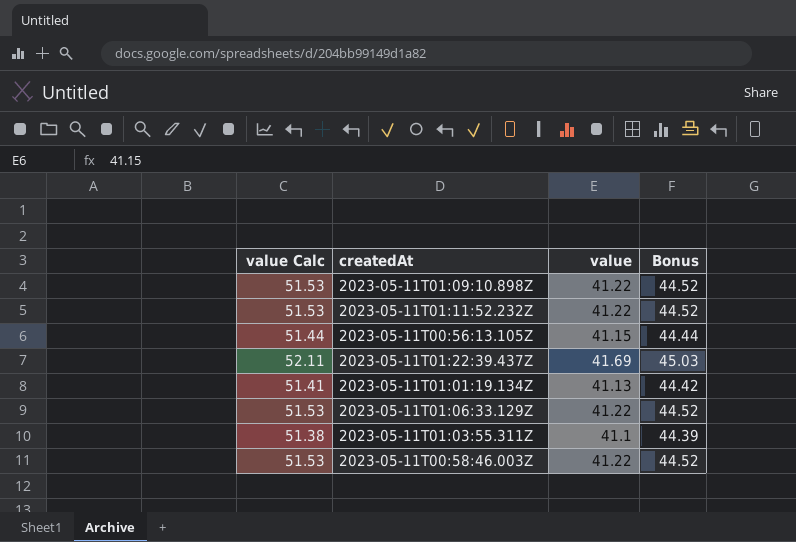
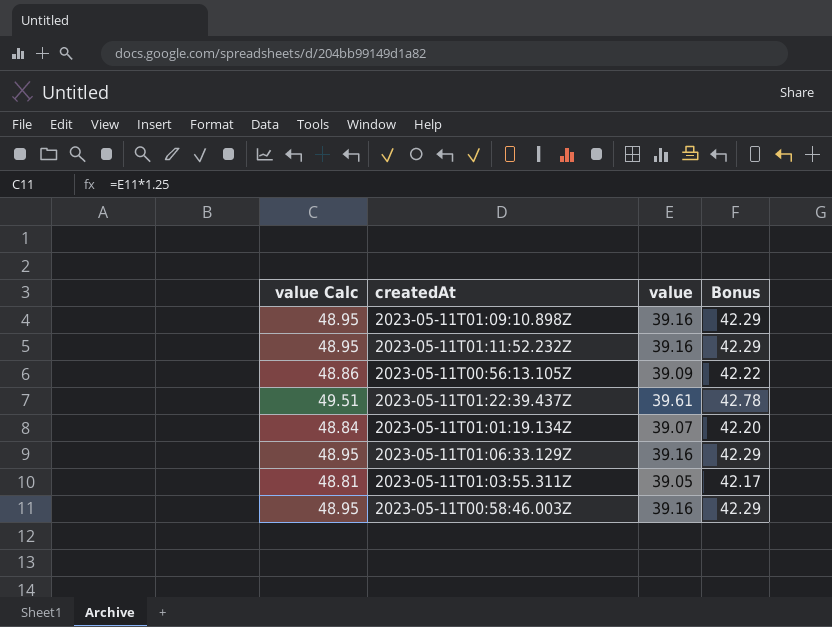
2023-05-11T01:09:10.898Z | value Calc: 51.53 -> 48.95
2023-05-11T01:09:10.898Z | value: 41.22 -> 39.16
2023-05-11T01:09:10.898Z | Bonus: 44.52 -> 42.29
2023-05-11T01:11:52.232Z | value Calc: 51.53 -> 48.95
2023-05-11T01:11:52.232Z | value: 41.22 -> 39.16
2023-05-11T01:11:52.232Z | Bonus: 44.52 -> 42.29
2023-05-11T00:56:13.105Z | value Calc: 51.44 -> 48.86
2023-05-11T00:56:13.105Z | value: 41.15 -> 39.09
2023-05-11T00:56:13.105Z | Bonus: 44.44 -> 42.22
2023-05-11T01:22:39.437Z | value Calc: 52.11 -> 49.51
2023-05-11T01:22:39.437Z | value: 41.69 -> 39.61
2023-05-11T01:22:39.437Z | Bonus: 45.03 -> 42.78
2023-05-11T01:01:19.134Z | value Calc: 51.41 -> 48.84
2023-05-11T01:01:19.134Z | value: 41.13 -> 39.07
2023-05-11T01:01:19.134Z | Bonus: 44.42 -> 42.20
2023-05-11T01:06:33.129Z | value Calc: 51.53 -> 48.95
2023-05-11T01:06:33.129Z | value: 41.22 -> 39.16
2023-05-11T01:06:33.129Z | Bonus: 44.52 -> 42.29
2023-05-11T01:03:55.311Z | value Calc: 51.38 -> 48.81
2023-05-11T01:03:55.311Z | value: 41.1 -> 39.05
2023-05-11T01:03:55.311Z | Bonus: 44.39 -> 42.17
2023-05-11T00:58:46.003Z | value Calc: 51.53 -> 48.95
2023-05-11T00:58:46.003Z | value: 41.22 -> 39.16
2023-05-11T00:58:46.003Z | Bonus: 44.52 -> 42.29

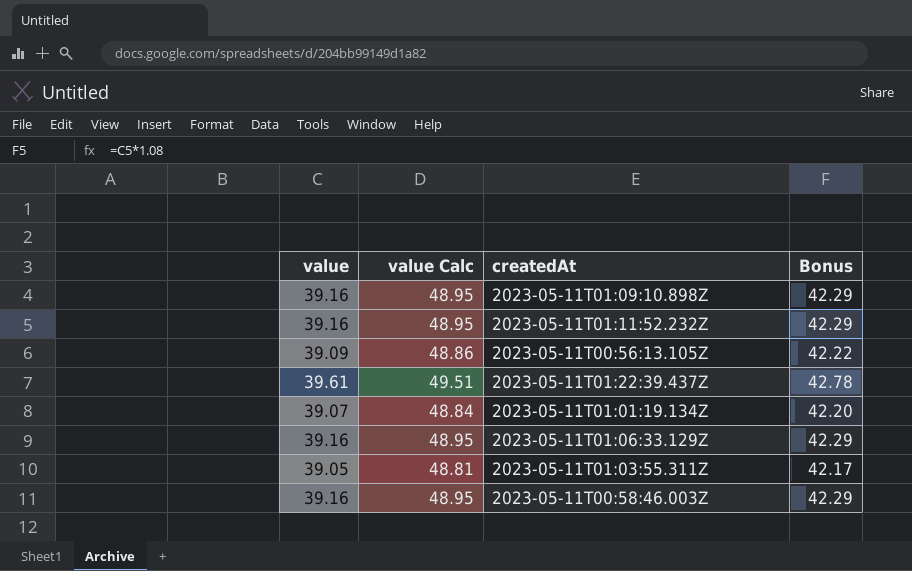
column value | position: 3 -> 1

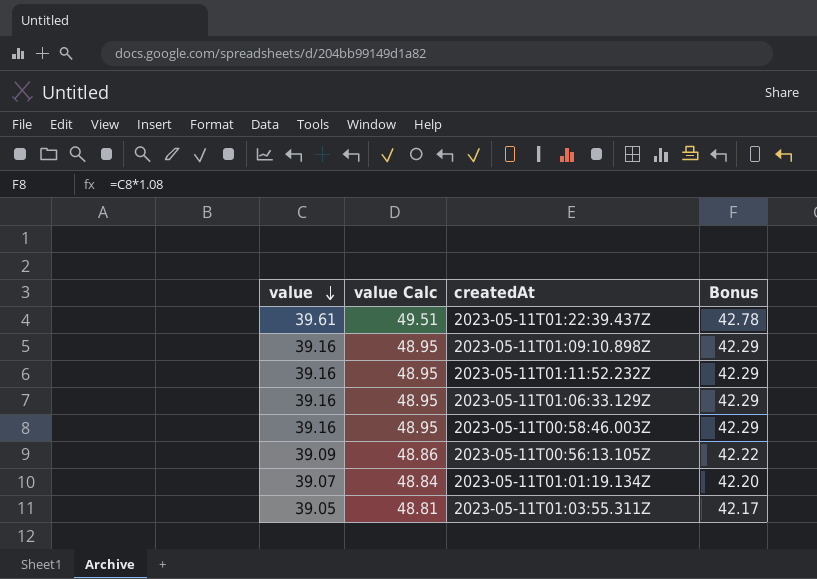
row order: none -> value descending

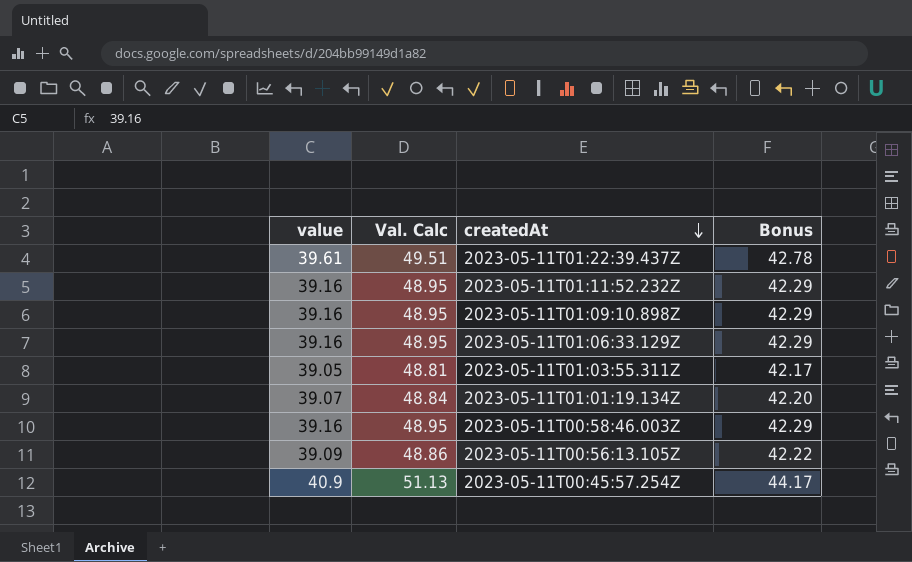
row order: value descending -> createdAt descending
column name: value Calc -> Val. Calc
row 2023-05-11T00:45:57.254Z: none -> 40.9 | 51.13 | 44.17

